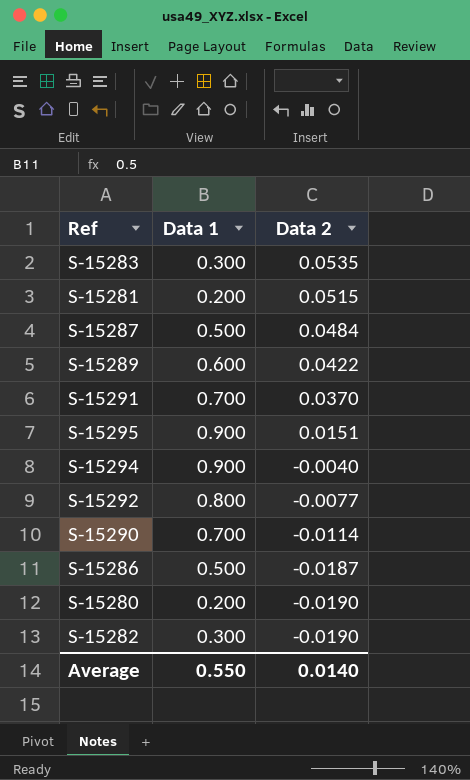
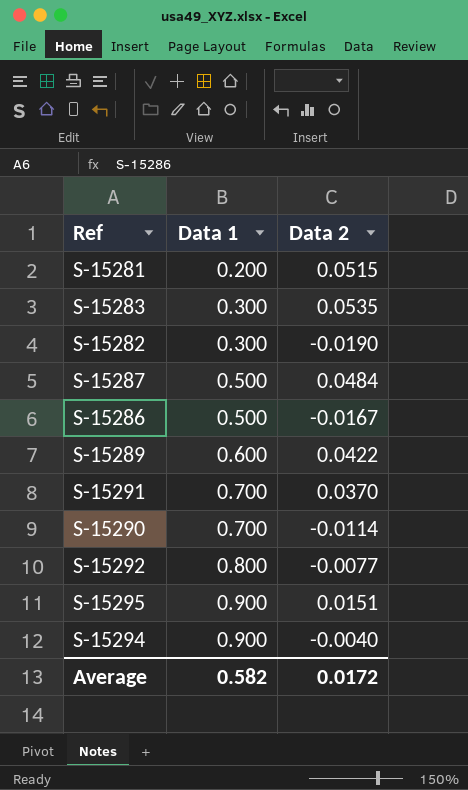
row order: Data 2 descending -> Data 1 ascending
row S-15280: 0.200 | -0.0190 -> none
S-15286 | Data 2: -0.0187 -> -0.0167
Average | Data 1: 0.550 -> 0.582
Average | Data 2: 0.0140 -> 0.0172

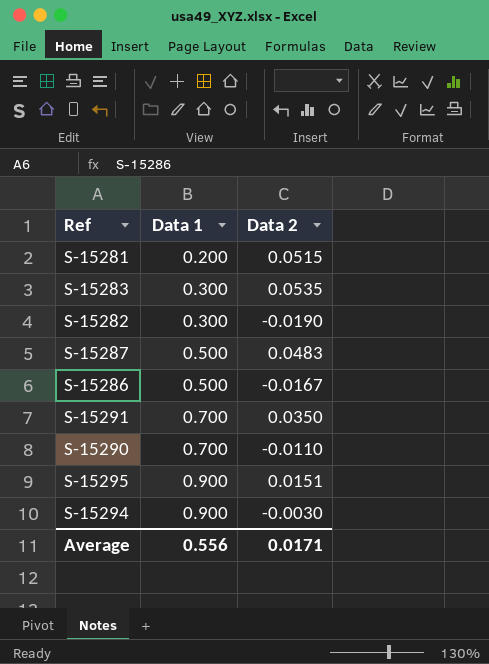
row S-15289: 0.600 | 0.0422 -> none
row S-15292: 0.800 | -0.0077 -> none
S-15287 | Data 2: 0.0484 -> 0.0483
S-15291 | Data 2: 0.0370 -> 0.0350
S-15290 | Data 2: -0.0114 -> -0.0110
S-15294 | Data 2: -0.0040 -> -0.0030
Average | Data 1: 0.582 -> 0.556
Average | Data 2: 0.0172 -> 0.0171

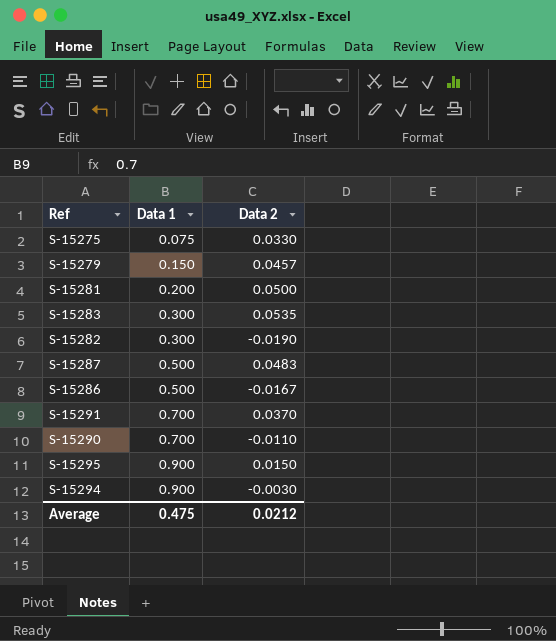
row S-15275: none -> 0.075 | 0.0330
row S-15279: none -> 0.150 | 0.0457
S-15281 | Data 2: 0.0515 -> 0.0500
S-15291 | Data 2: 0.0350 -> 0.0370
S-15295 | Data 2: 0.0151 -> 0.0150
Average | Data 1: 0.556 -> 0.475
Average | Data 2: 0.0171 -> 0.0212

